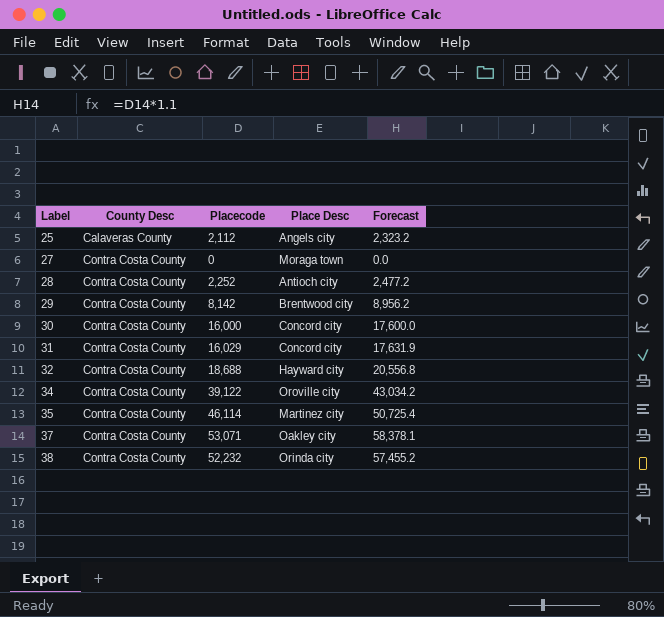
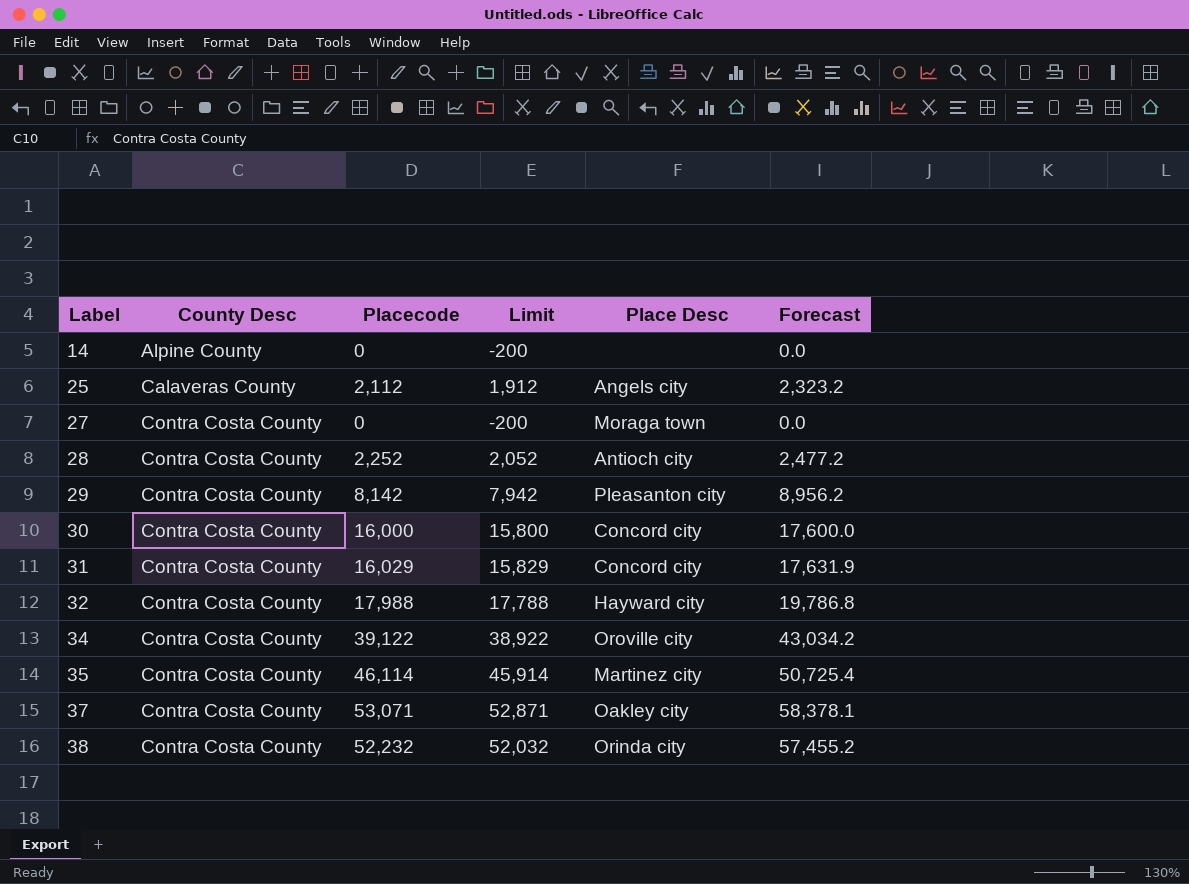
column Limit | formula: none -> [Placecode] - 200
row 14: none -> Alpine County | 0 | -200 | none | 0.0
29 | Place Desc: Brentwood city -> Pleasanton city
32 | Placecode: 18,688 -> 17,988
32 | Forecast: 20,556.8 -> 19,786.8

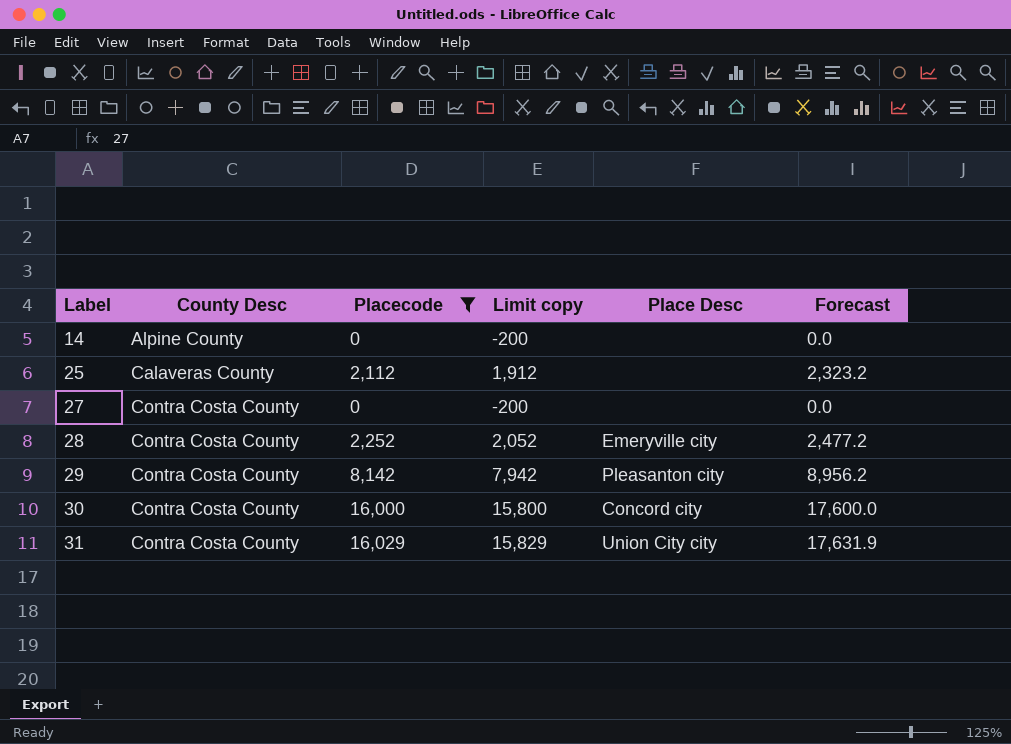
filter: none -> Placecode <= 16,029
column name: Limit -> Limit copy
25 | Place Desc: Angels city -> none
27 | Place Desc: Moraga town -> none
28 | Place Desc: Antioch city -> Emeryville city
31 | Place Desc: Concord city -> Union City city

